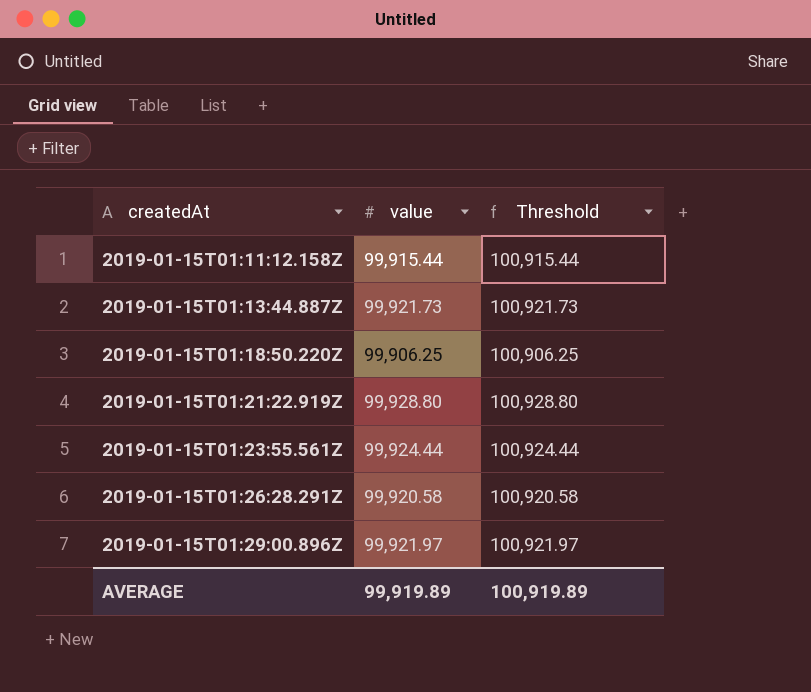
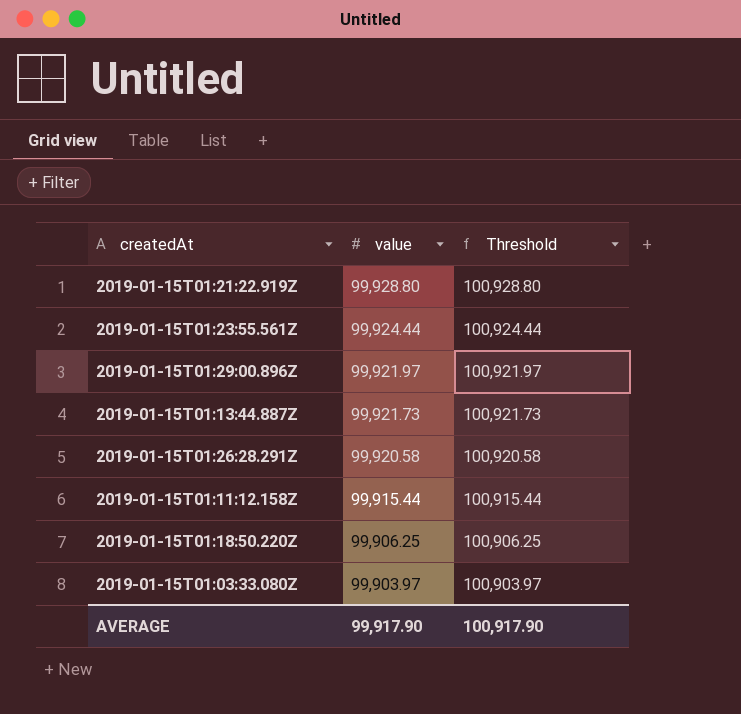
row order: createdAt ascending -> value descending
row 2019-01-15T01:03:33.080Z: none -> 99,903.97 | 100,903.97
AVERAGE | value: 99,919.89 -> 99,917.90
AVERAGE | Threshold: 100,919.89 -> 100,917.90

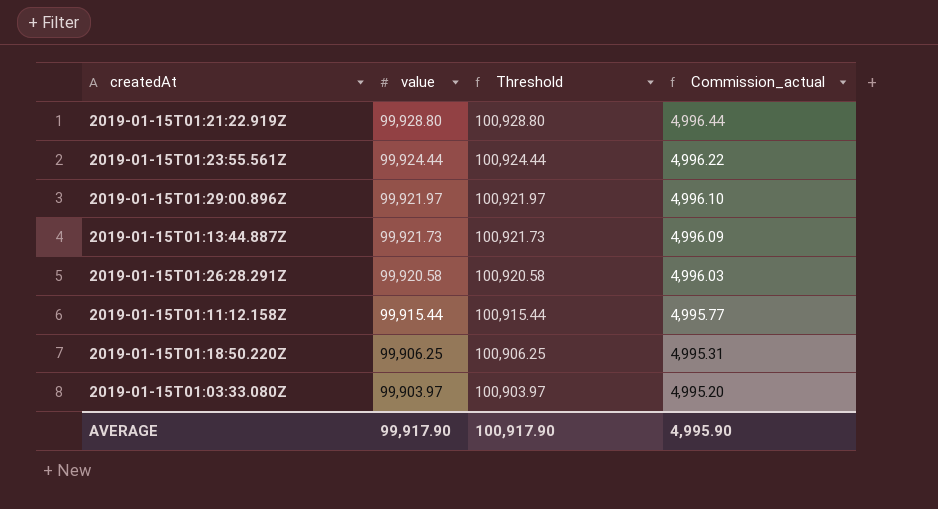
column Commission_actual | formula: none -> [value] * 0.05

